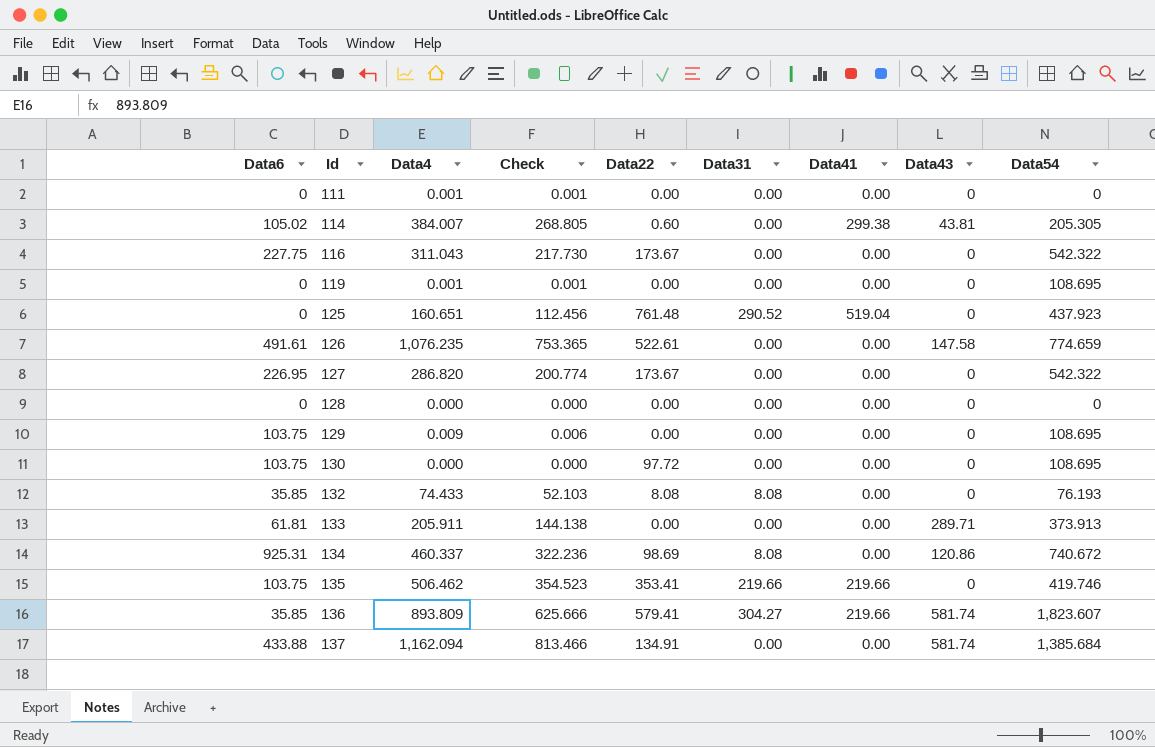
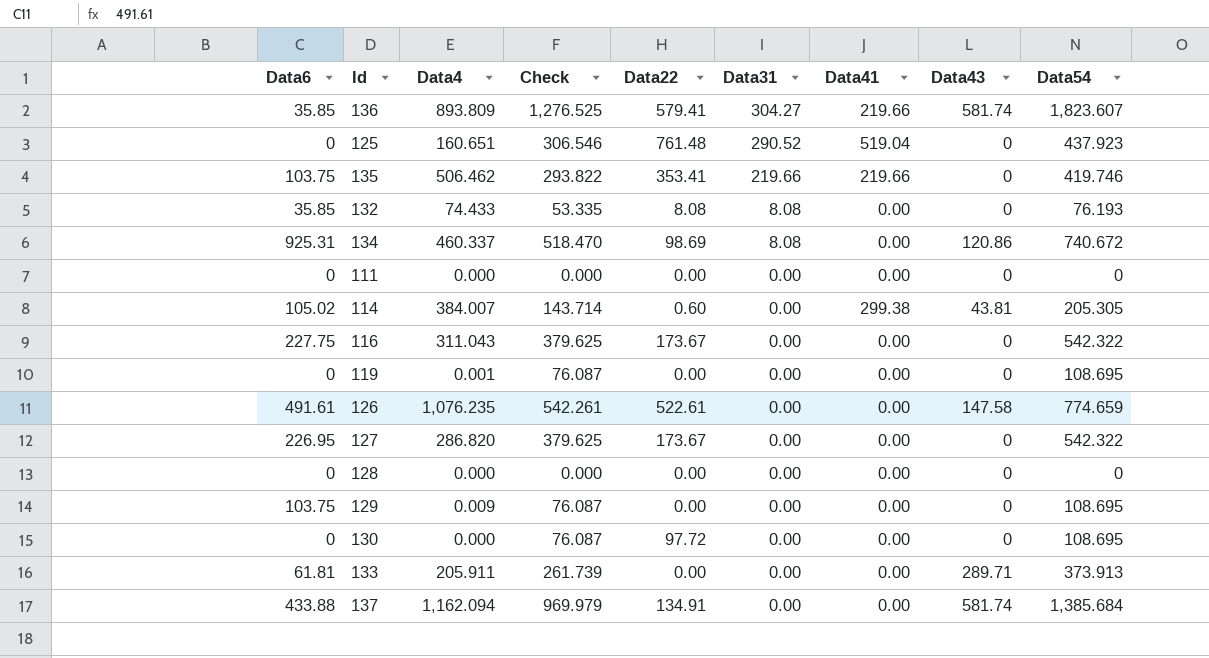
row order: Id ascending -> Data31 descending
column Check | formula: [Data4] * 0.7 -> [Data54] * 0.7
111 | Data4: 0.001 -> 0.000
130 | Data6: 103.75 -> 0

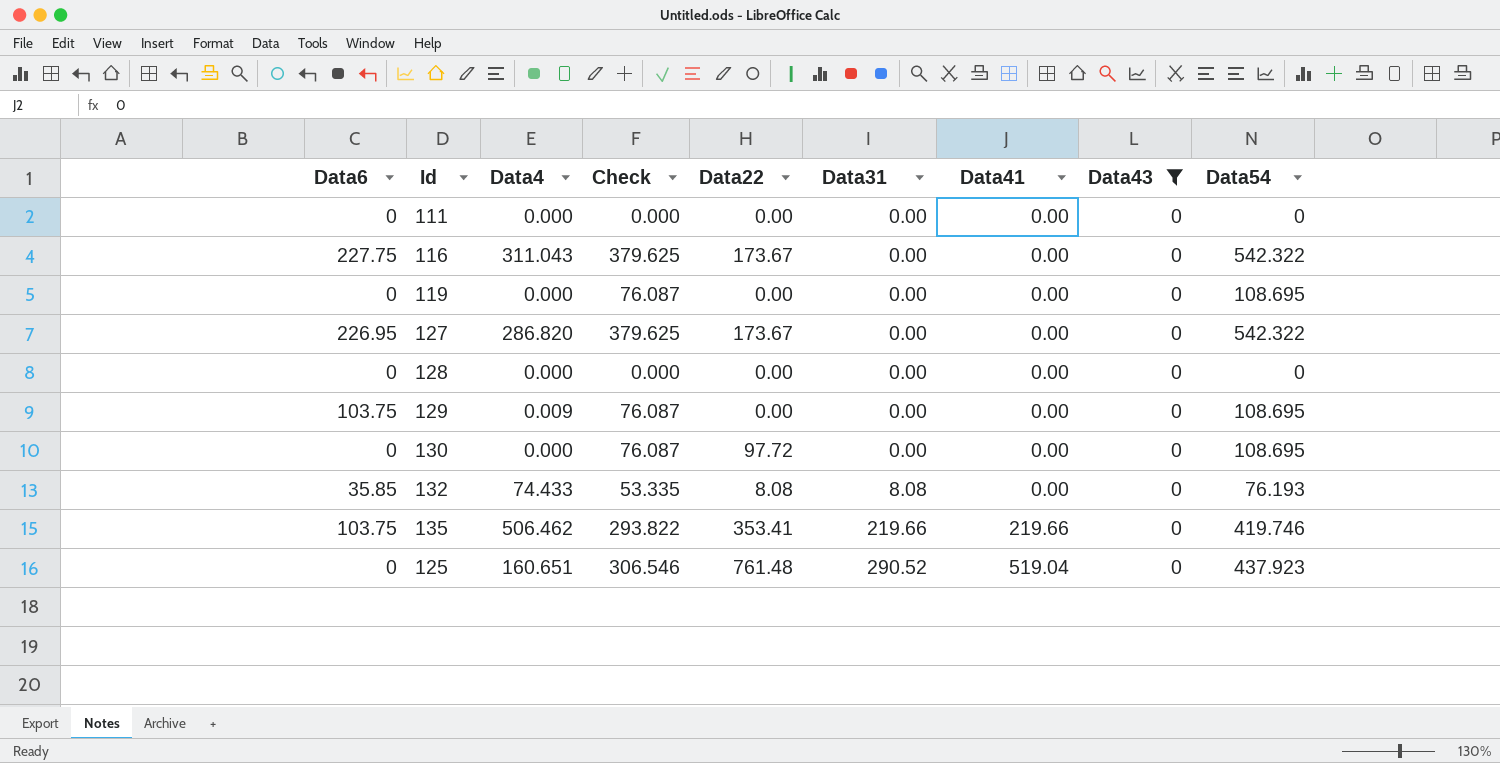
filter: none -> Data43 = 0
row order: Data31 descending -> Data31 ascending
119 | Data4: 0.001 -> 0.000

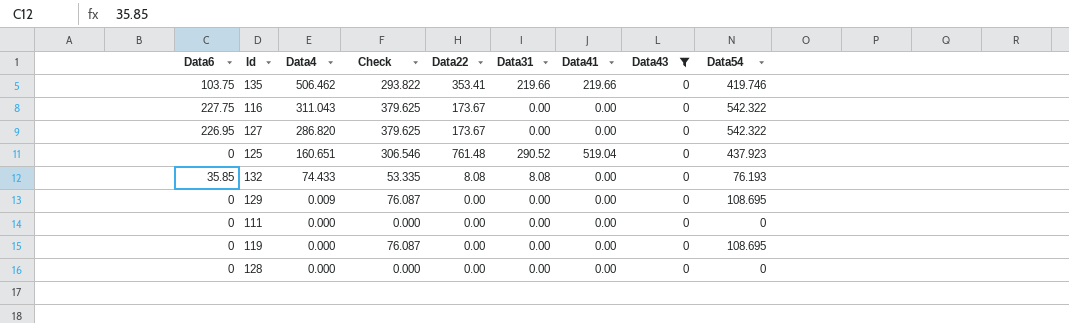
row order: Data31 ascending -> Data4 descending
row 130: 0 | 0.000 | 76.087 | 97.72 | 0.00 | 0.00 | 0 | 108.695 -> none
129 | Data6: 103.75 -> 0

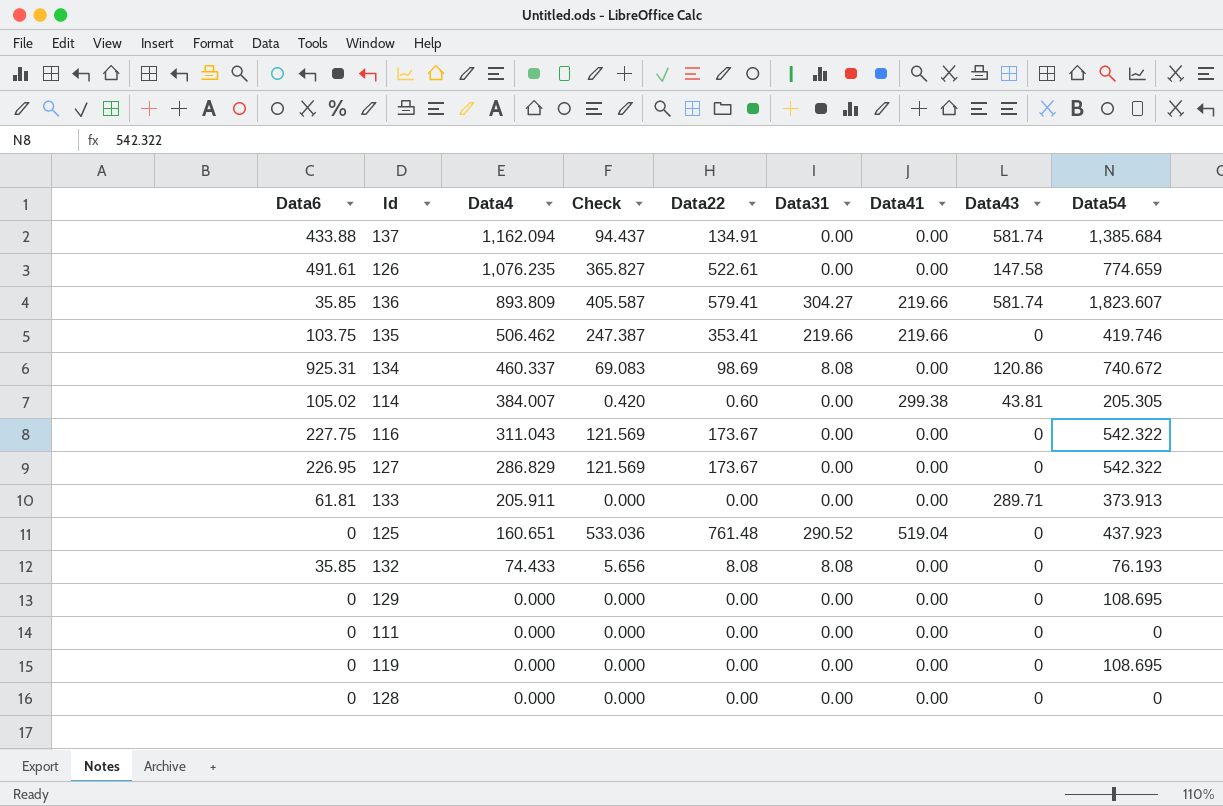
filter: Data43 = 0 -> none
column Check | formula: [Data54] * 0.7 -> [Data22] * 0.7
127 | Data4: 286.820 -> 286.829
129 | Data4: 0.009 -> 0.000

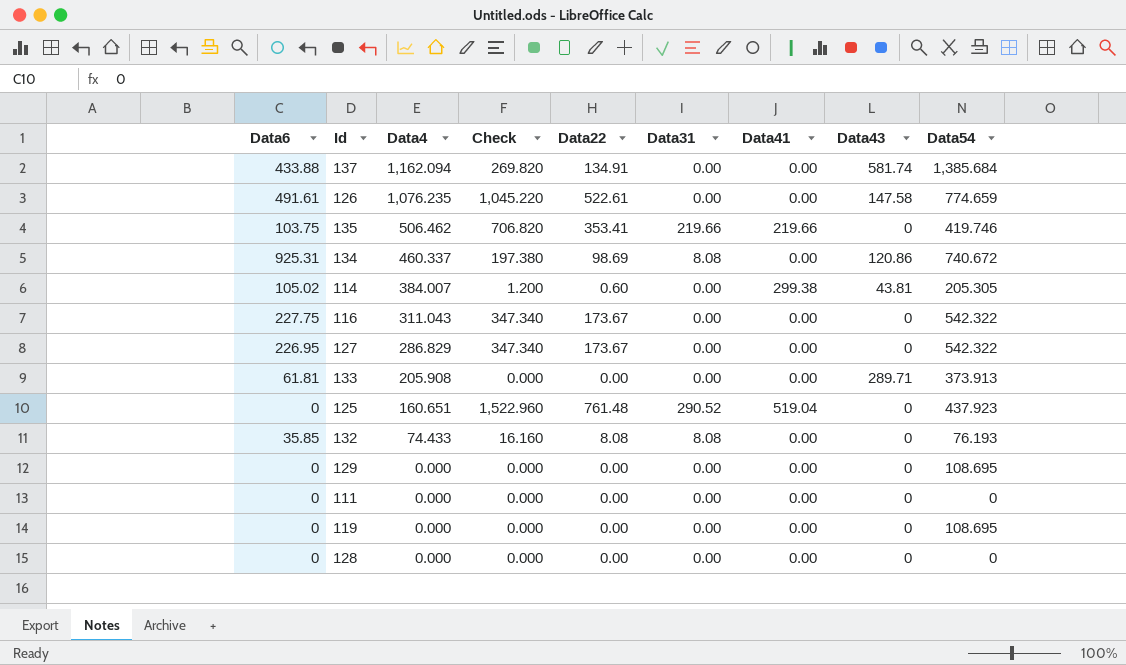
column Check | formula: [Data22] * 0.7 -> [Data22] * 2
row 136: 35.85 | 893.809 | 405.587 | 579.41 | 304.27 | 219.66 | 581.74 | 1,823.607 -> none
133 | Data4: 205.911 -> 205.908

